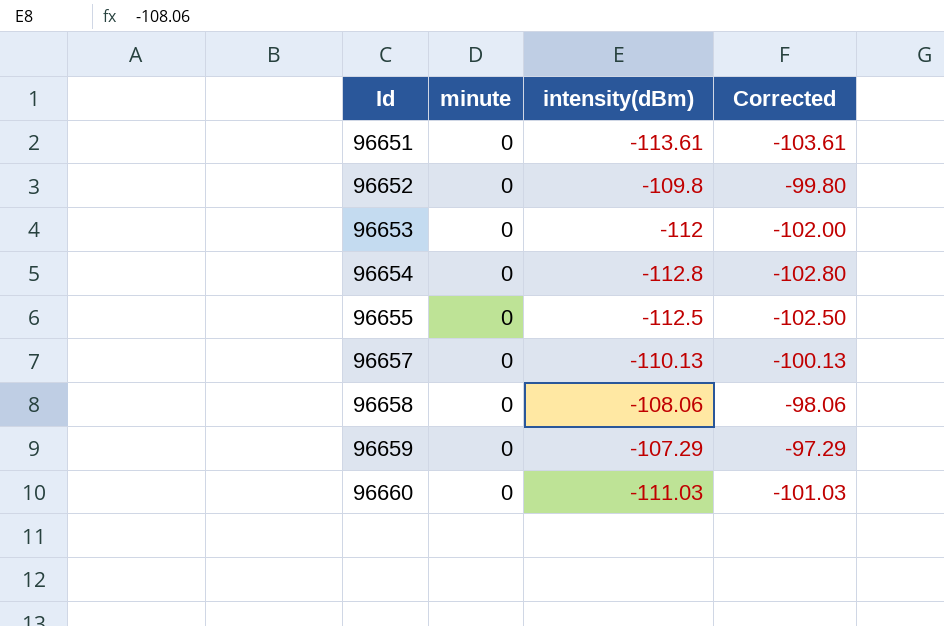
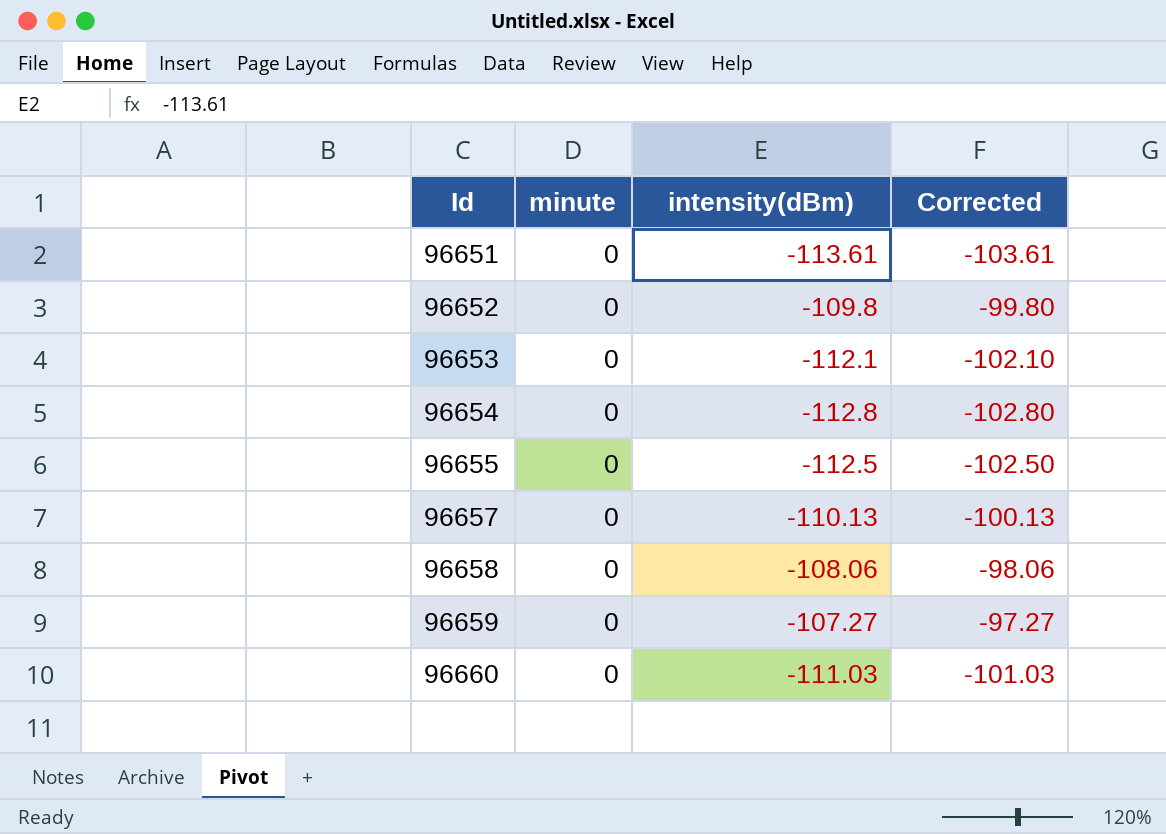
96653 | intensity(dBm): -112 -> -112.1
96653 | Corrected: -102.00 -> -102.10
96659 | intensity(dBm): -107.29 -> -107.27
96659 | Corrected: -97.29 -> -97.27

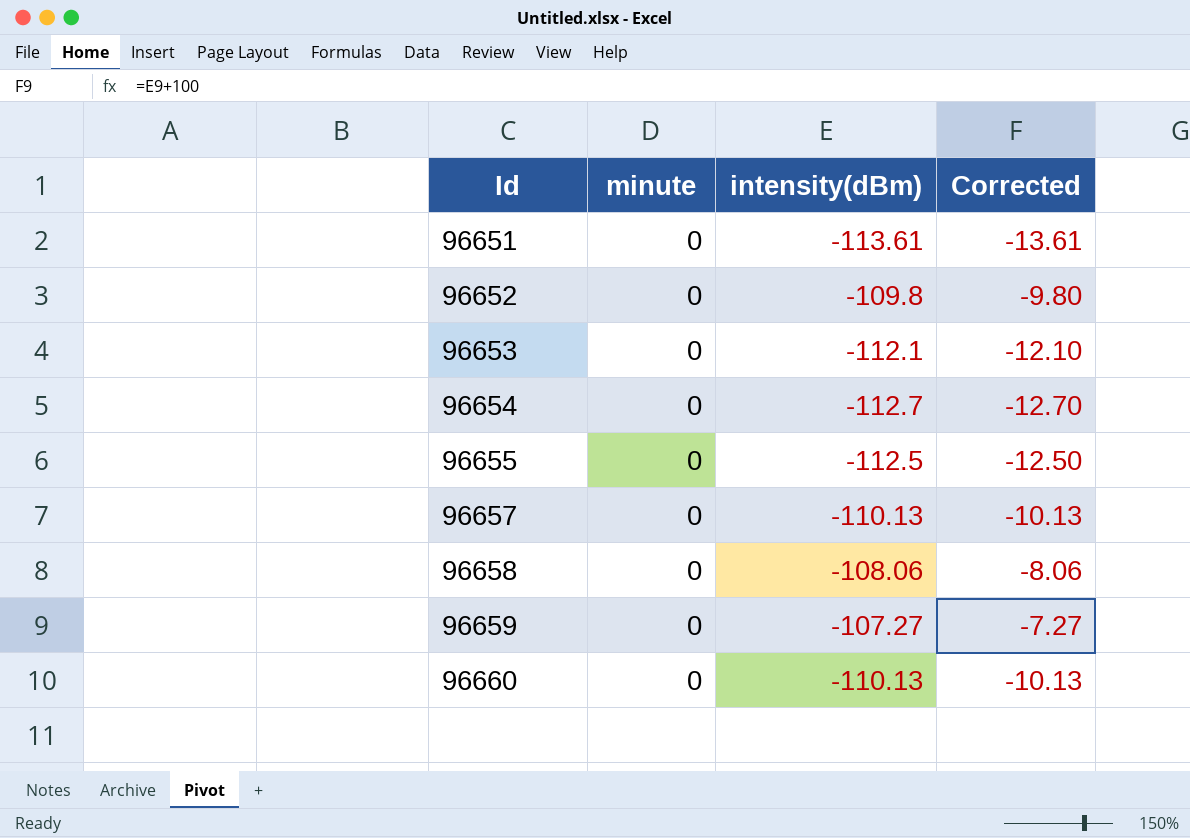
column Corrected | formula: [intensity(dBm)] + 10 -> [intensity(dBm)] + 100
96654 | intensity(dBm): -112.8 -> -112.7
96660 | intensity(dBm): -111.03 -> -110.13

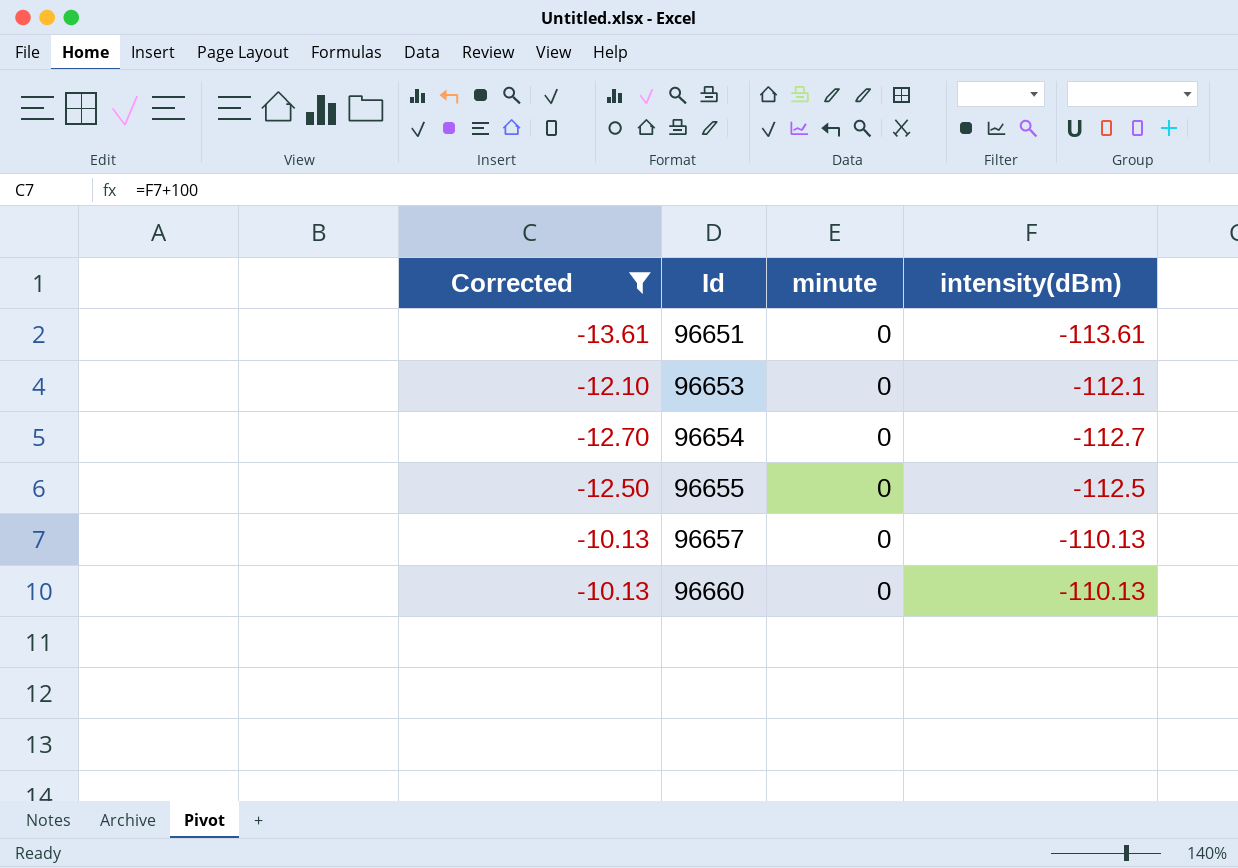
filter: none -> Corrected <= -10.13
column Corrected | position: 4 -> 1

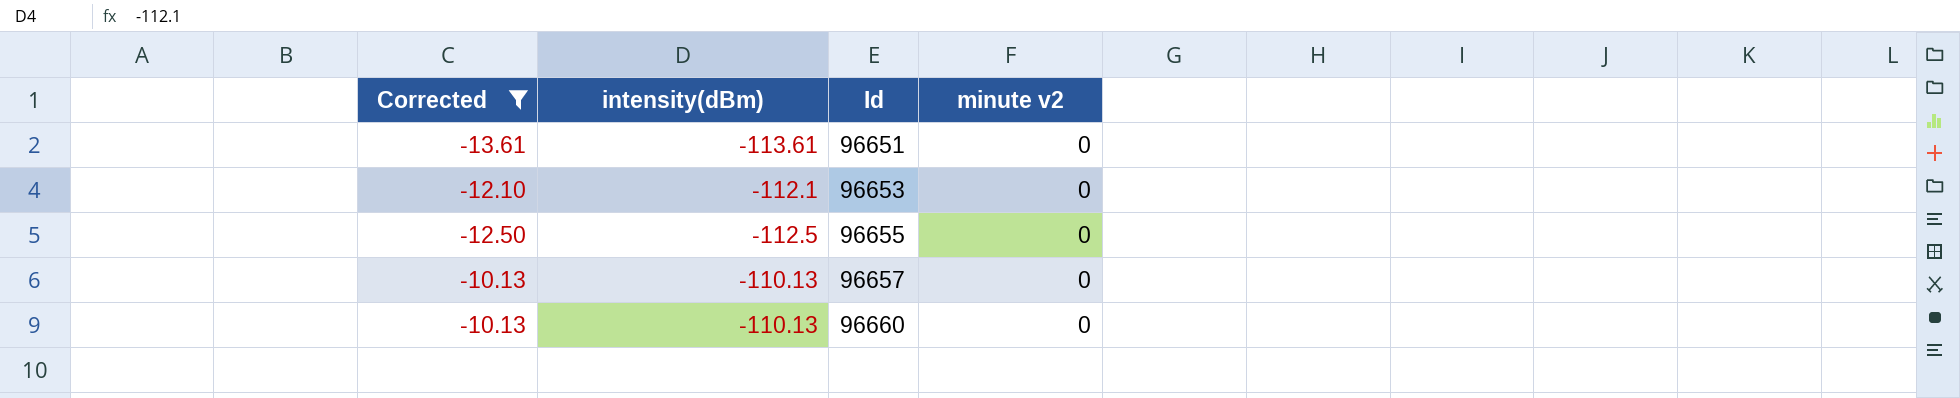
column intensity(dBm) | position: 4 -> 2
column name: minute -> minute v2
row 96654: -12.70 | 0 | -112.7 -> none

